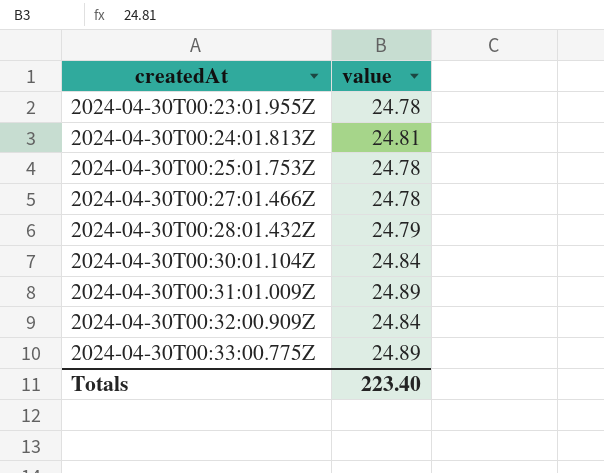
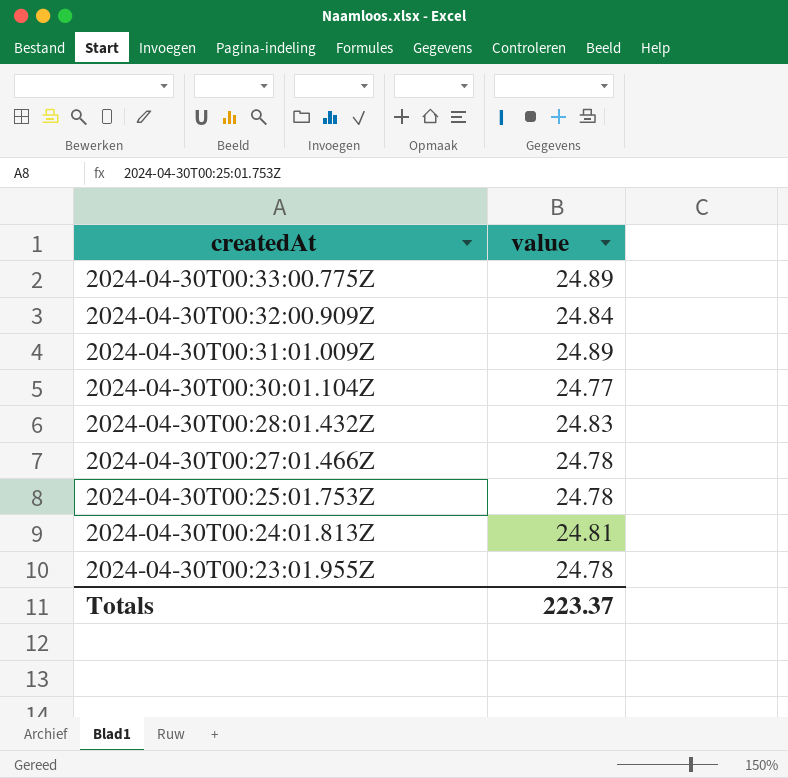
row order: createdAt ascending -> createdAt descending
2024-04-30T00:30:01.104Z | value: 24.84 -> 24.77
2024-04-30T00:28:01.432Z | value: 24.79 -> 24.83
Totals | value: 223.40 -> 223.37

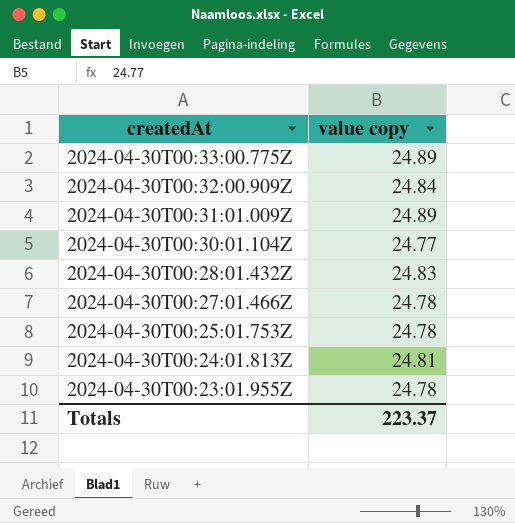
column name: value -> value copy

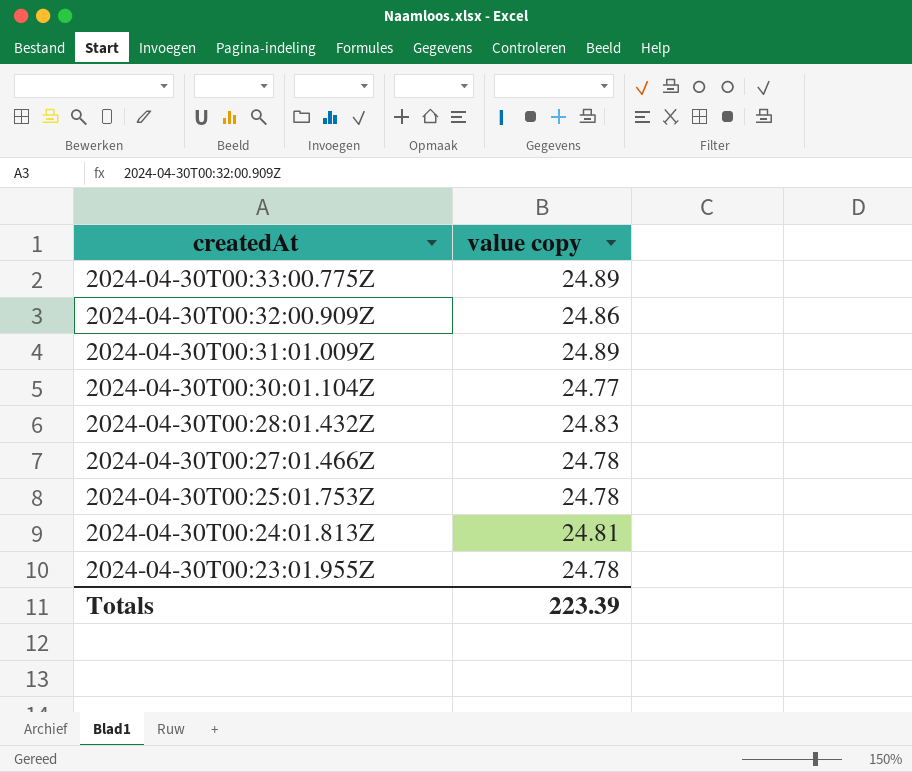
2024-04-30T00:32:00.909Z | value copy: 24.84 -> 24.86
Totals | value copy: 223.37 -> 223.39

